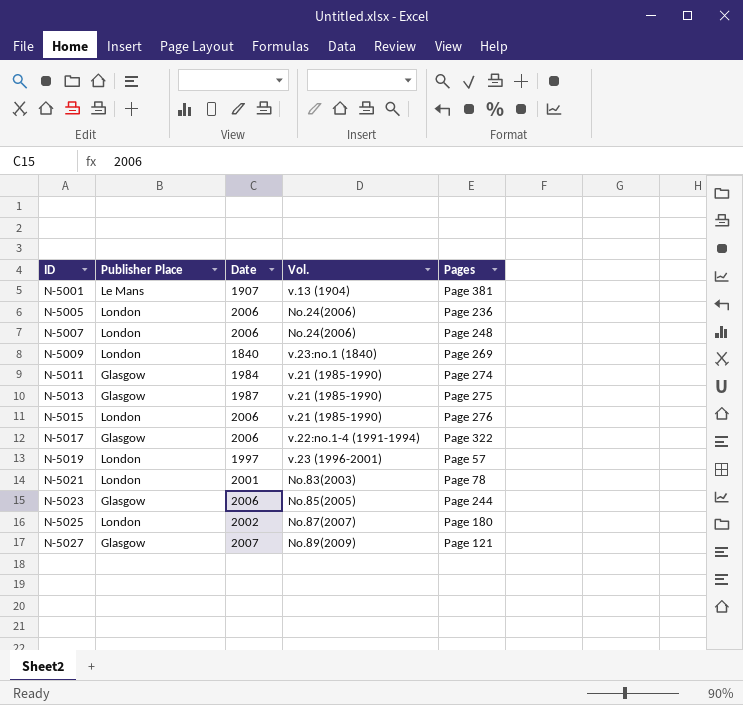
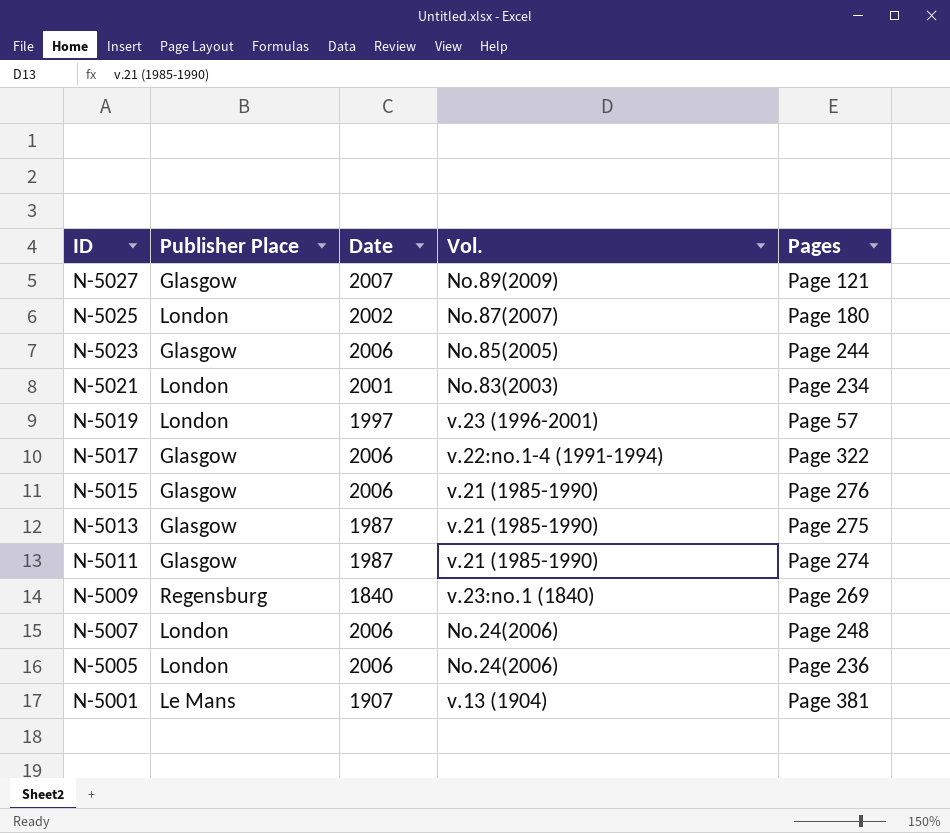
row order: ID ascending -> ID descending
N-5021 | Pages: Page 78 -> Page 234
N-5015 | Publisher Place: London -> Glasgow
N-5011 | Date: 1984 -> 1987
N-5009 | Publisher Place: London -> Regensburg

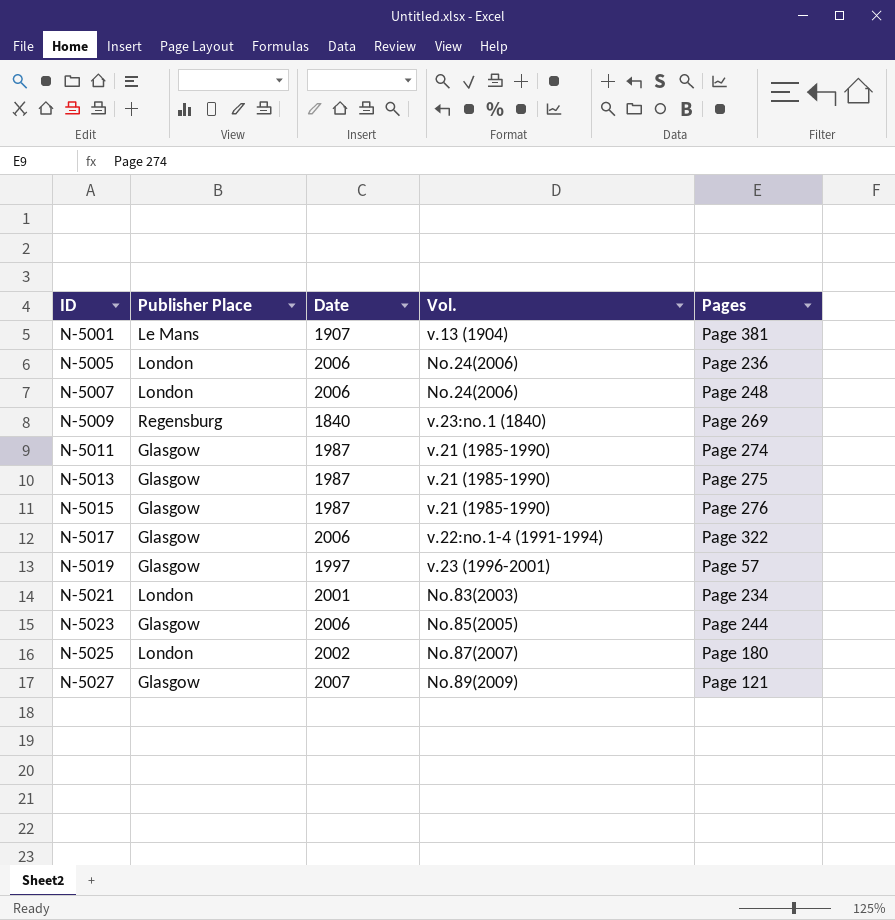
row order: ID descending -> ID ascending
N-5015 | Date: 2006 -> 1987
N-5019 | Publisher Place: London -> Glasgow

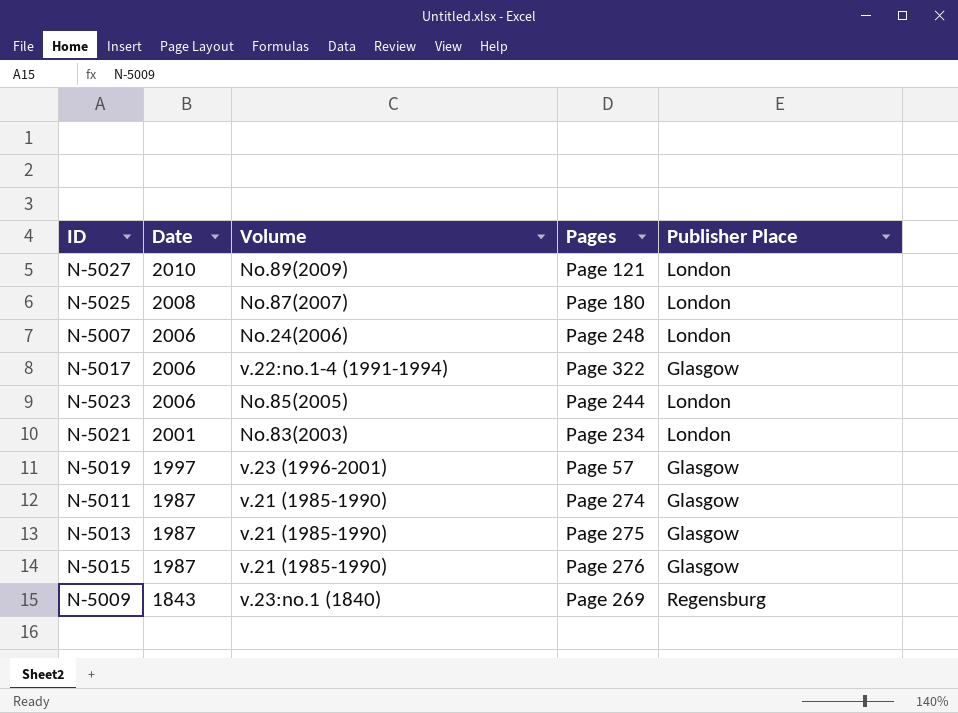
row order: ID ascending -> Date descending
column name: Vol. -> Volume
column Publisher Place | position: 2 -> 5
row N-5001: Le Mans | 1907 | v.13 (1904) | Page 381 -> none
row N-5005: London | 2006 | No.24(2006) | Page 236 -> none
N-5027 | Date: 2007 -> 2010
N-5027 | Publisher Place: Glasgow -> London
N-5025 | Date: 2002 -> 2008
N-5023 | Publisher Place: Glasgow -> London
N-5009 | Date: 1840 -> 1843

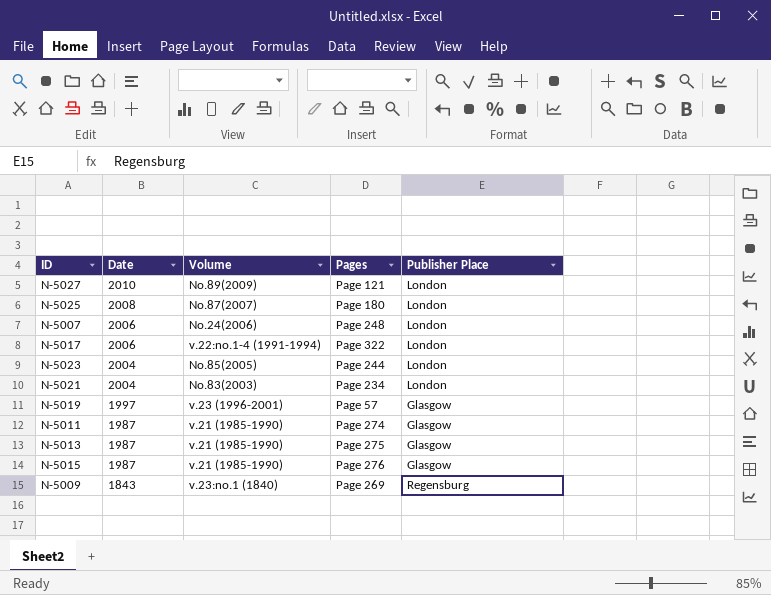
N-5017 | Publisher Place: Glasgow -> London
N-5023 | Date: 2006 -> 2004
N-5021 | Date: 2001 -> 2004

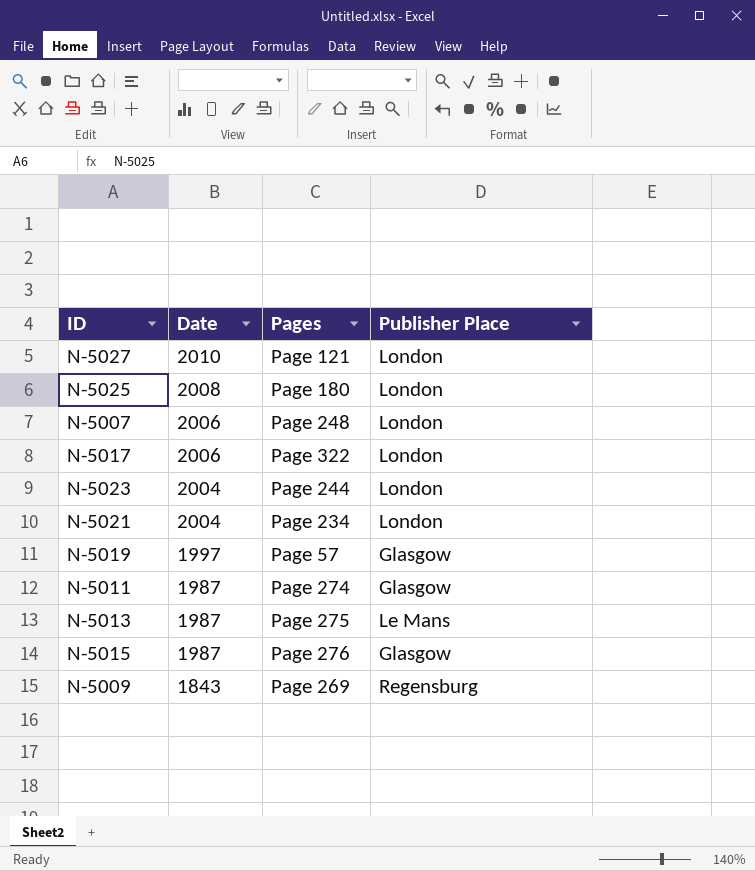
column Volume | position: 3 -> none
N-5013 | Publisher Place: Glasgow -> Le Mans

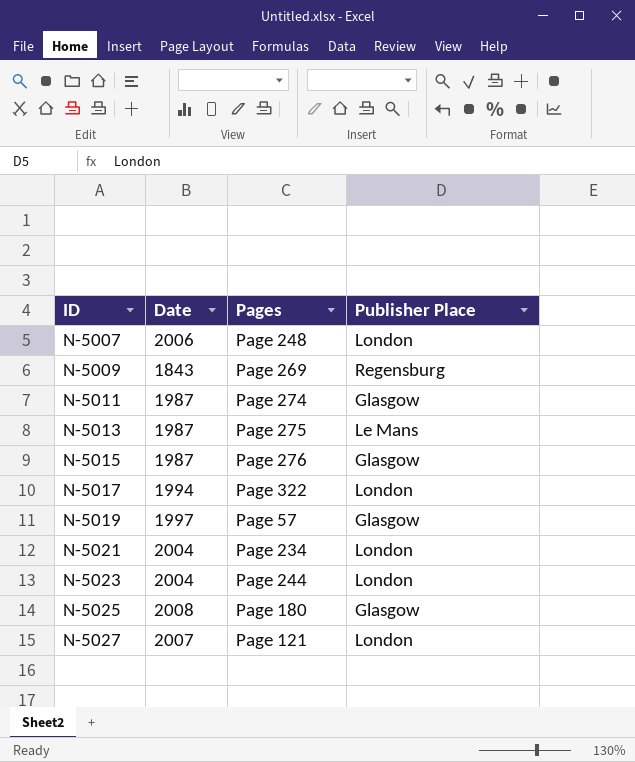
row order: Date descending -> ID ascending
N-5017 | Date: 2006 -> 1994
N-5025 | Publisher Place: London -> Glasgow
N-5027 | Date: 2010 -> 2007

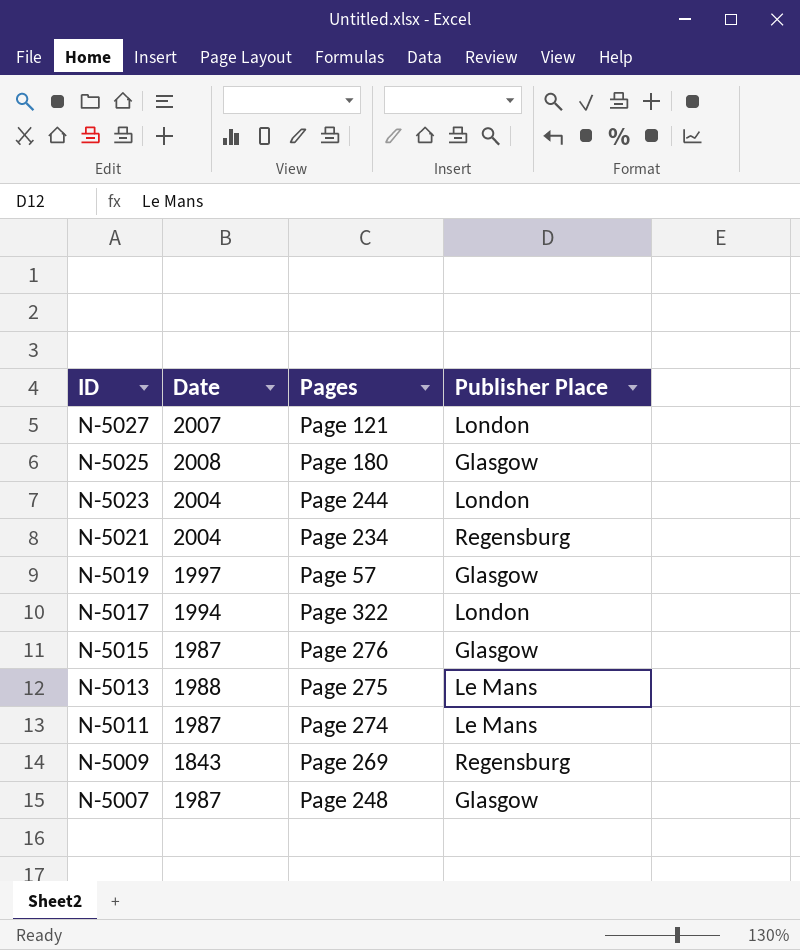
row order: ID ascending -> ID descending
N-5021 | Publisher Place: London -> Regensburg
N-5013 | Date: 1987 -> 1988
N-5011 | Publisher Place: Glasgow -> Le Mans
N-5007 | Date: 2006 -> 1987
N-5007 | Publisher Place: London -> Glasgow

